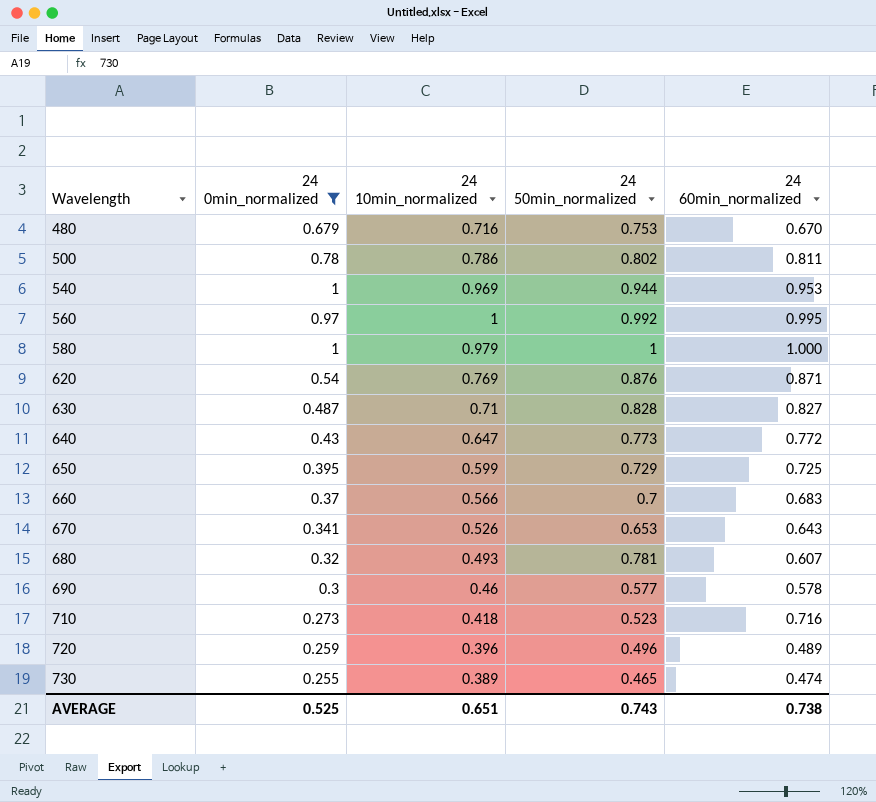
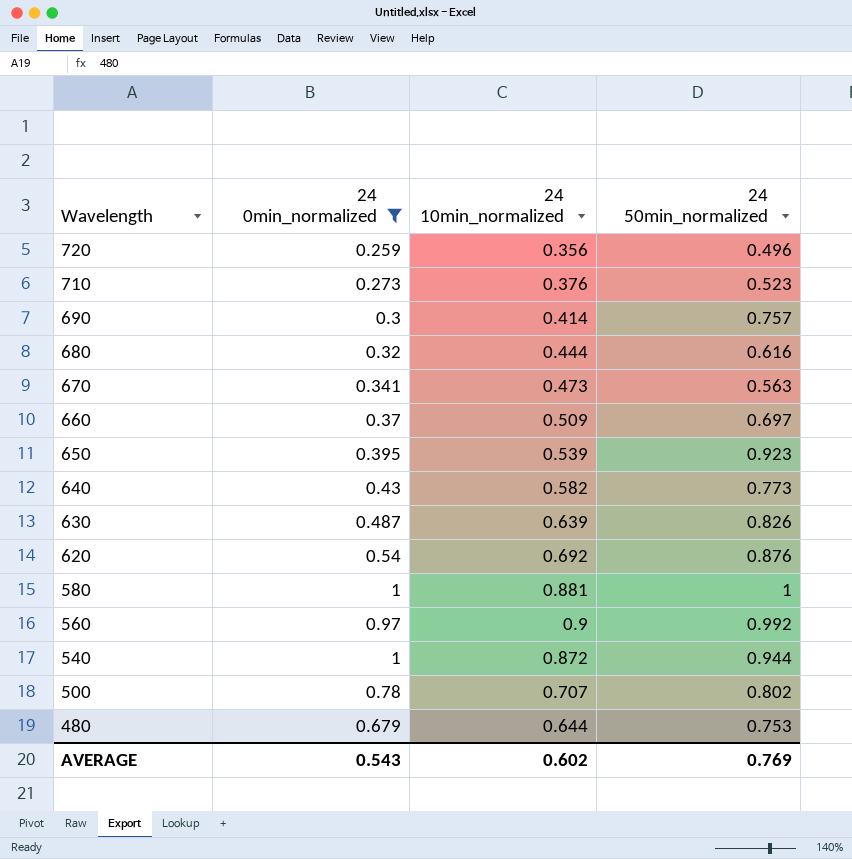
row order: Wavelength ascending -> Wavelength descending
column 24 60min_normalized | position: 5 -> none
row 730: 0.255 | 0.389 | 0.465 | 0.474 -> none
720 | 24 10min_normalized: 0.396 -> 0.356
710 | 24 10min_normalized: 0.418 -> 0.376
690 | 24 10min_normalized: 0.46 -> 0.414
690 | 24 50min_normalized: 0.577 -> 0.757
680 | 24 10min_normalized: 0.493 -> 0.444
680 | 24 50min_normalized: 0.781 -> 0.616
670 | 24 10min_normalized: 0.526 -> 0.473
670 | 24 50min_normalized: 0.653 -> 0.563
660 | 24 10min_normalized: 0.566 -> 0.509
660 | 24 50min_normalized: 0.7 -> 0.697
650 | 24 10min_normalized: 0.599 -> 0.539
650 | 24 50min_normalized: 0.729 -> 0.923
640 | 24 10min_normalized: 0.647 -> 0.582
630 | 24 10min_normalized: 0.71 -> 0.639
630 | 24 50min_normalized: 0.828 -> 0.826
620 | 24 10min_normalized: 0.769 -> 0.692
580 | 24 10min_normalized: 0.979 -> 0.881
560 | 24 10min_normalized: 1 -> 0.9
540 | 24 10min_normalized: 0.969 -> 0.872
500 | 24 10min_normalized: 0.786 -> 0.707
480 | 24 10min_normalized: 0.716 -> 0.644
AVERAGE | 24 0min_normalized: 0.525 -> 0.543
AVERAGE | 24 10min_normalized: 0.651 -> 0.602
AVERAGE | 24 50min_normalized: 0.743 -> 0.769

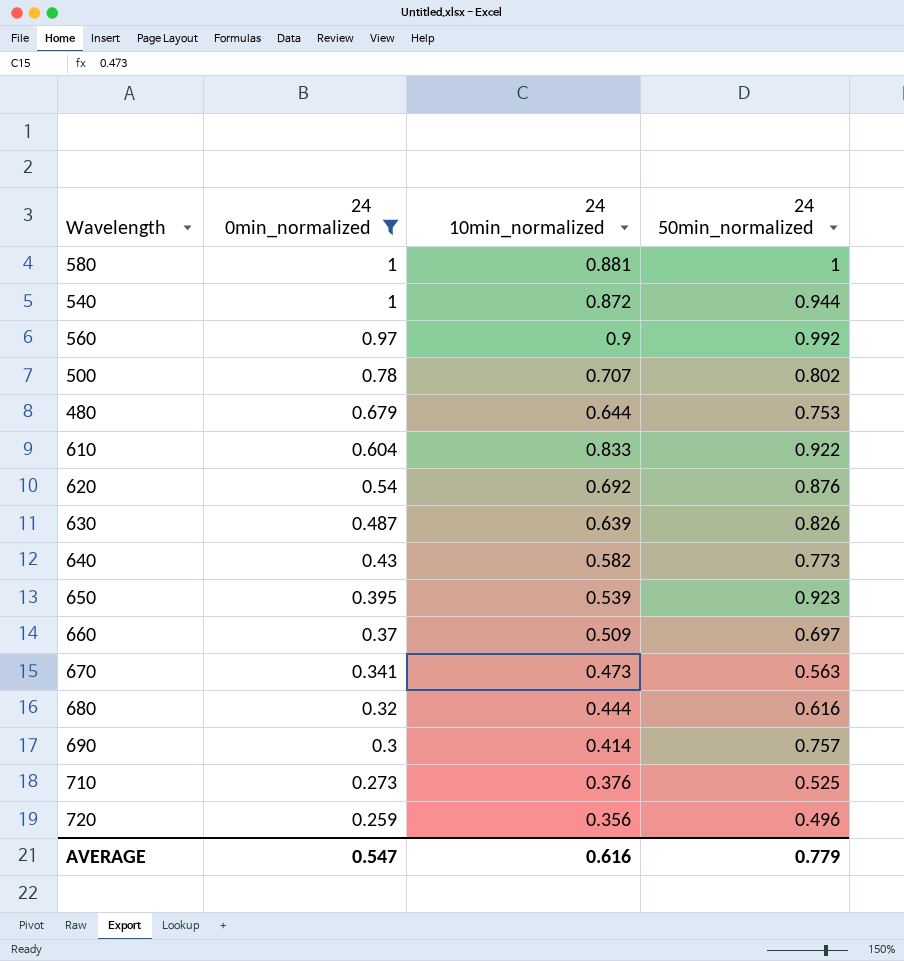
row order: Wavelength descending -> 24 0min_normalized descending
row 610: none -> 0.604 | 0.833 | 0.922
710 | 24 50min_normalized: 0.523 -> 0.525
AVERAGE | 24 0min_normalized: 0.543 -> 0.547
AVERAGE | 24 10min_normalized: 0.602 -> 0.616
AVERAGE | 24 50min_normalized: 0.769 -> 0.779

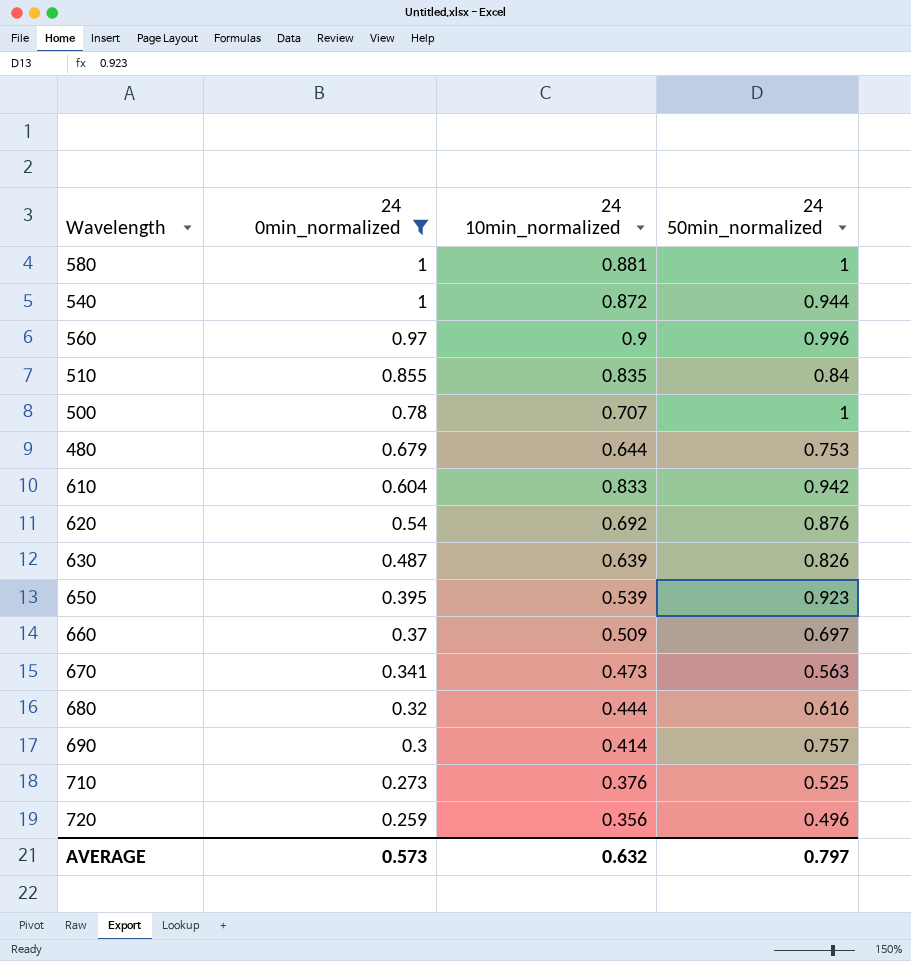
row 640: 0.43 | 0.582 | 0.773 -> none
560 | 24 50min_normalized: 0.992 -> 0.996
row 510: none -> 0.855 | 0.835 | 0.84
500 | 24 50min_normalized: 0.802 -> 1
610 | 24 50min_normalized: 0.922 -> 0.942
AVERAGE | 24 0min_normalized: 0.547 -> 0.573
AVERAGE | 24 10min_normalized: 0.616 -> 0.632
AVERAGE | 24 50min_normalized: 0.779 -> 0.797

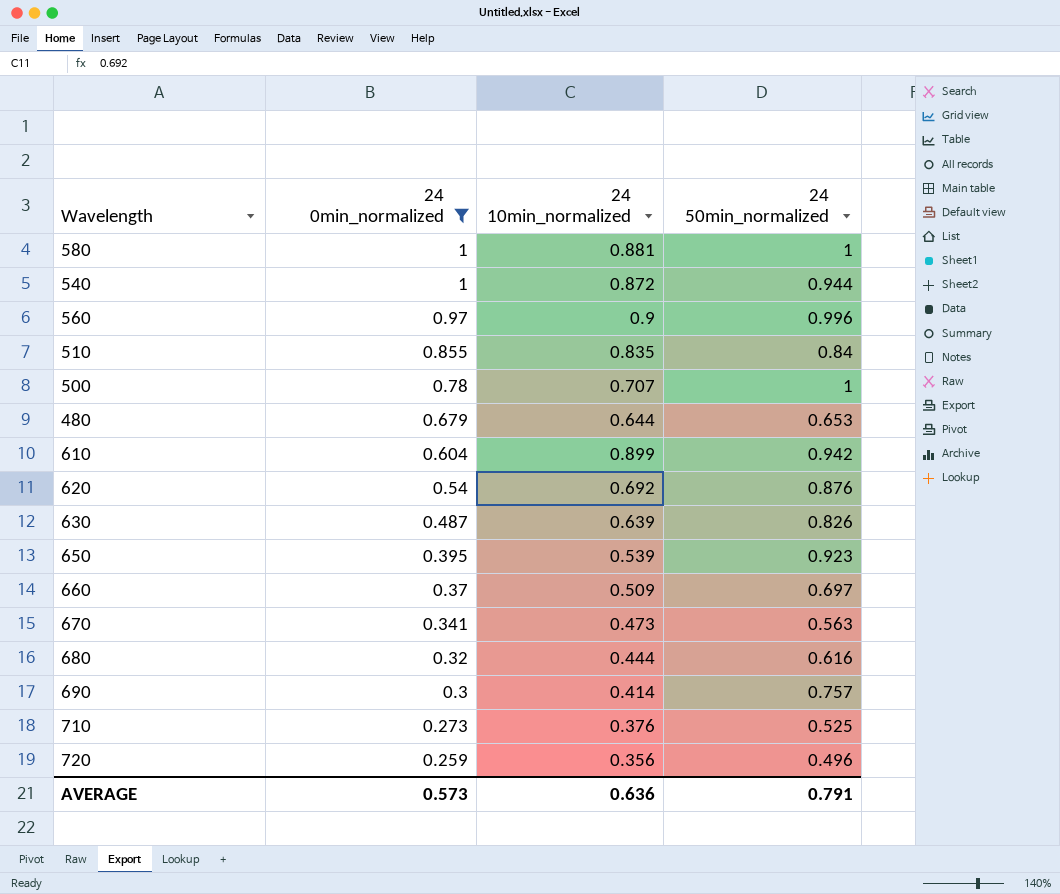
480 | 24 50min_normalized: 0.753 -> 0.653
610 | 24 10min_normalized: 0.833 -> 0.899
AVERAGE | 24 10min_normalized: 0.632 -> 0.636
AVERAGE | 24 50min_normalized: 0.797 -> 0.791

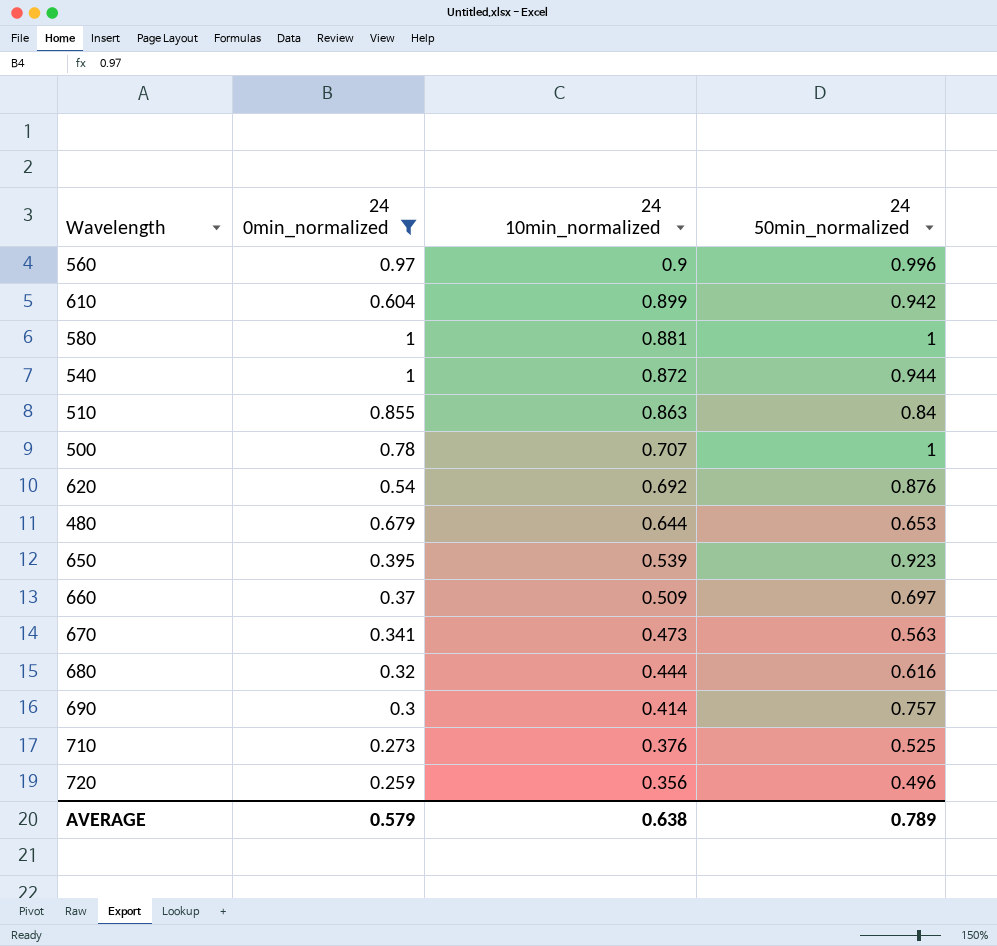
row order: 24 0min_normalized descending -> 24 10min_normalized descending
row 630: 0.487 | 0.639 | 0.826 -> none
510 | 24 10min_normalized: 0.835 -> 0.863
AVERAGE | 24 0min_normalized: 0.573 -> 0.579
AVERAGE | 24 10min_normalized: 0.636 -> 0.638
AVERAGE | 24 50min_normalized: 0.791 -> 0.789

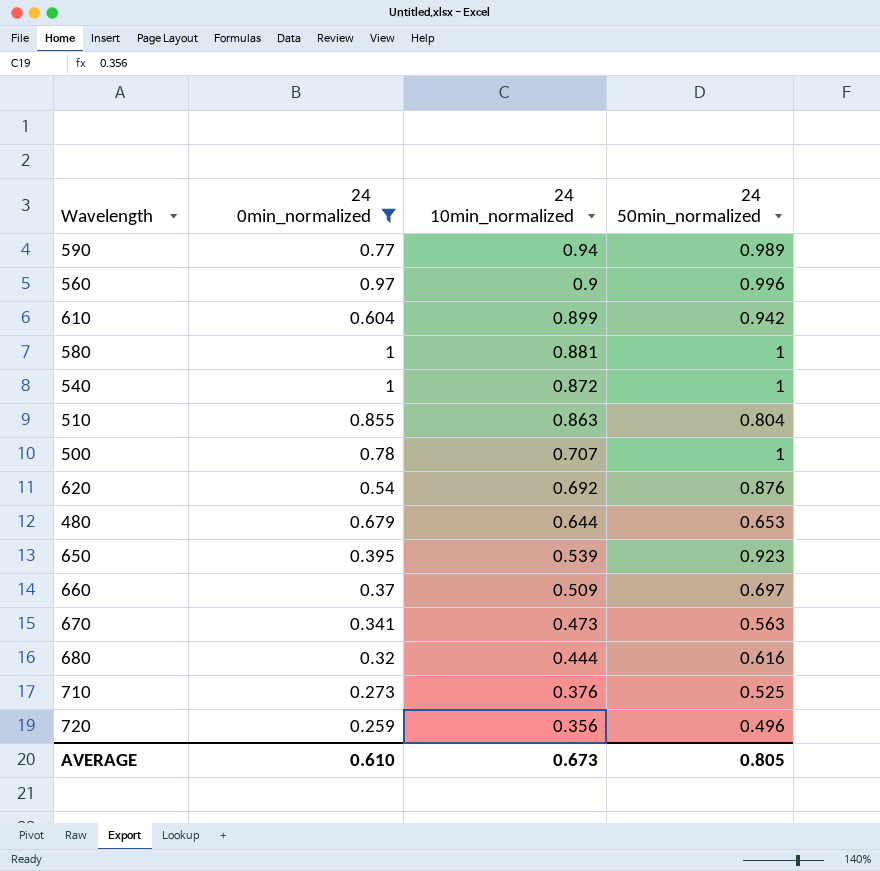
row 690: 0.3 | 0.414 | 0.757 -> none
row 590: none -> 0.77 | 0.94 | 0.989
540 | 24 50min_normalized: 0.944 -> 1
510 | 24 50min_normalized: 0.84 -> 0.804
AVERAGE | 24 0min_normalized: 0.579 -> 0.610
AVERAGE | 24 10min_normalized: 0.638 -> 0.673
AVERAGE | 24 50min_normalized: 0.789 -> 0.805

